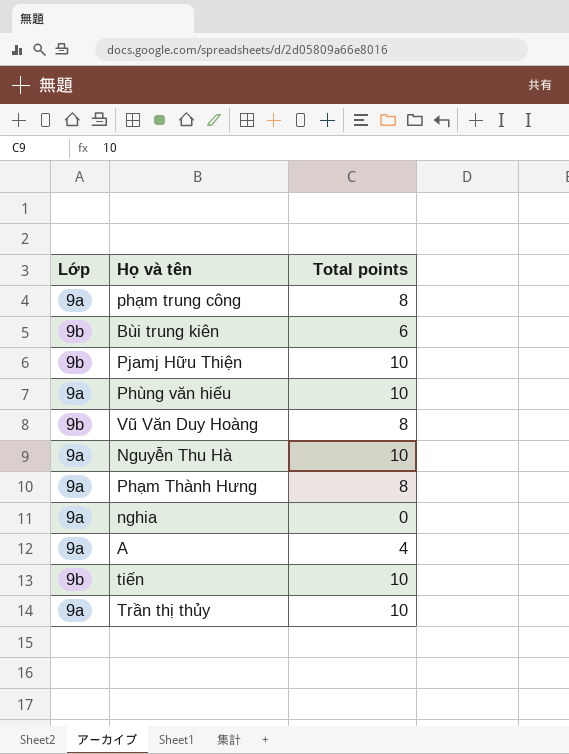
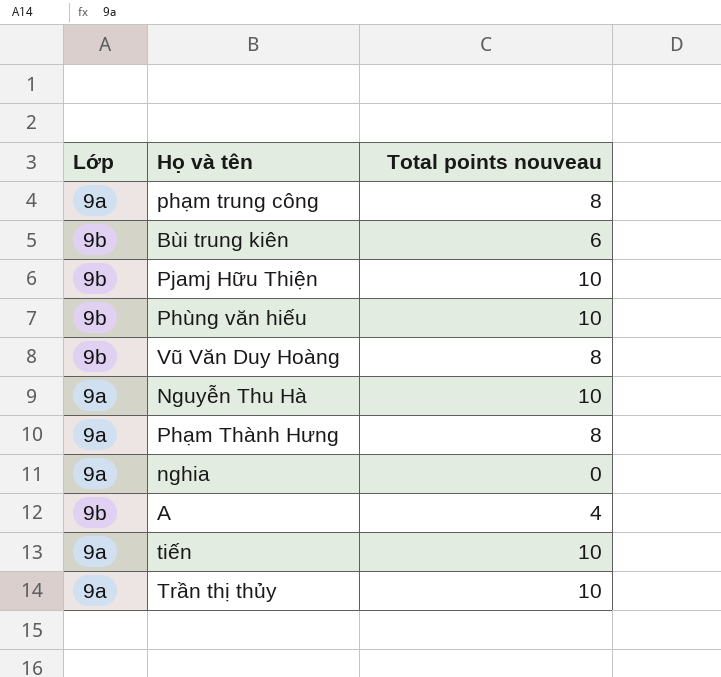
column name: Total points -> Total points nouveau
Phùng văn hiếu | Lớp: 9a -> 9b
A | Lớp: 9a -> 9b
tiến | Lớp: 9b -> 9a

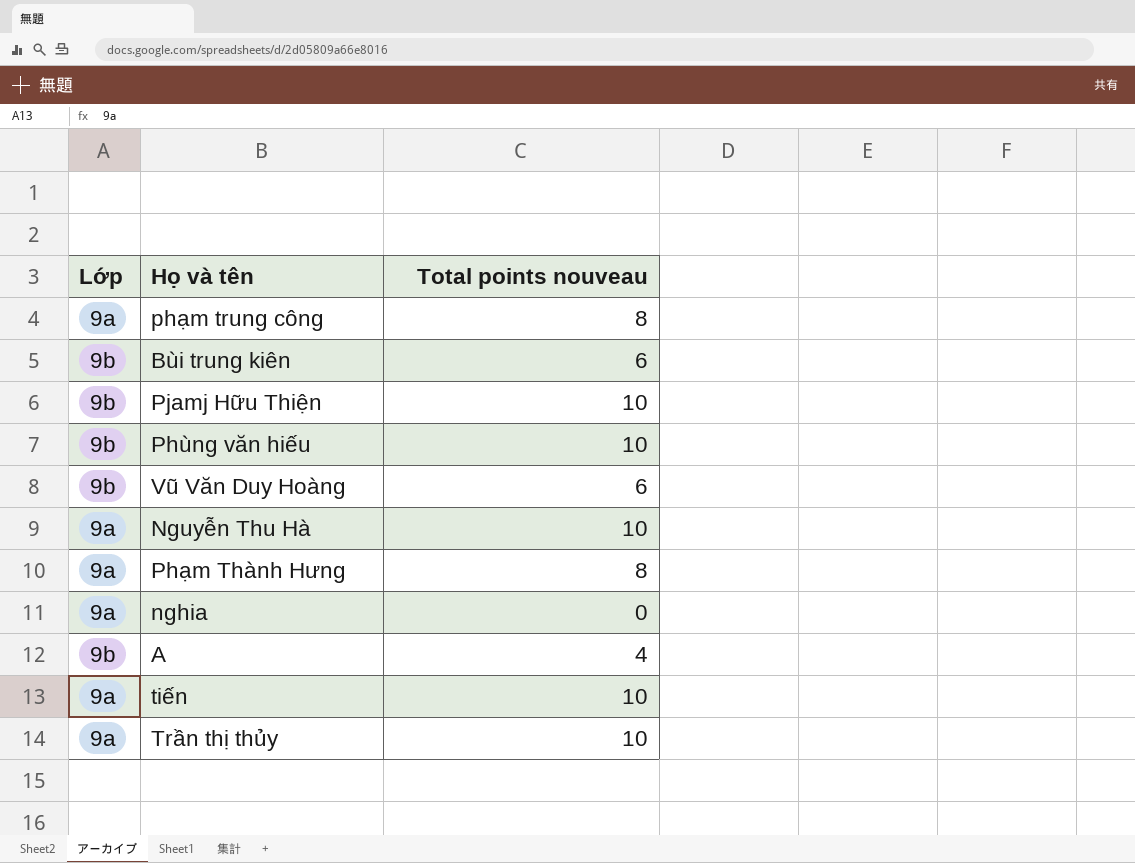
Vũ Văn Duy Hoàng | Total points nouveau: 8 -> 6

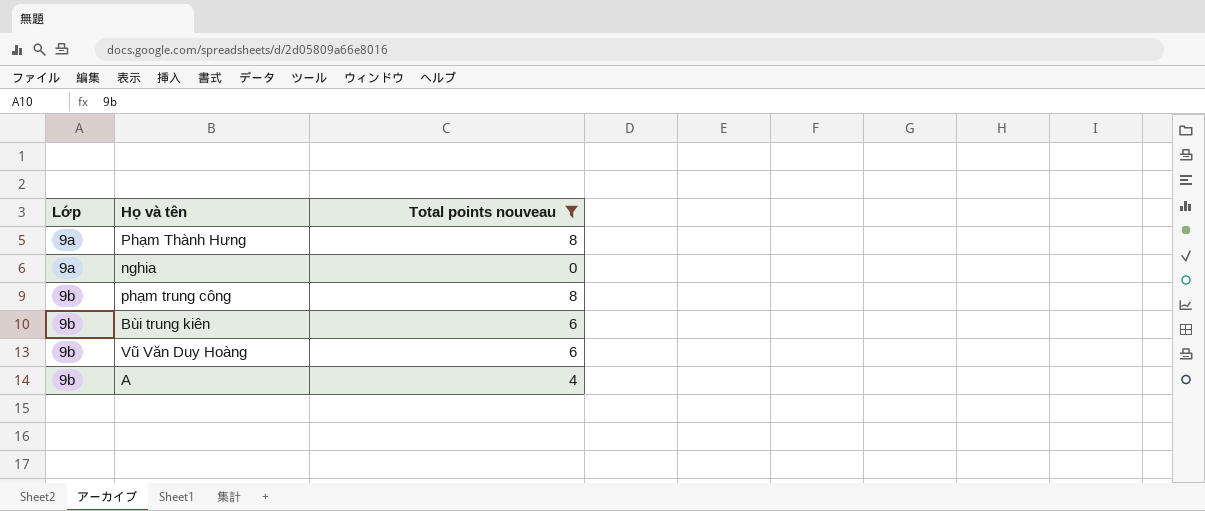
filter: none -> Total points nouveau != 10
row order: none -> Lớp ascending
phạm trung công | Lớp: 9a -> 9b

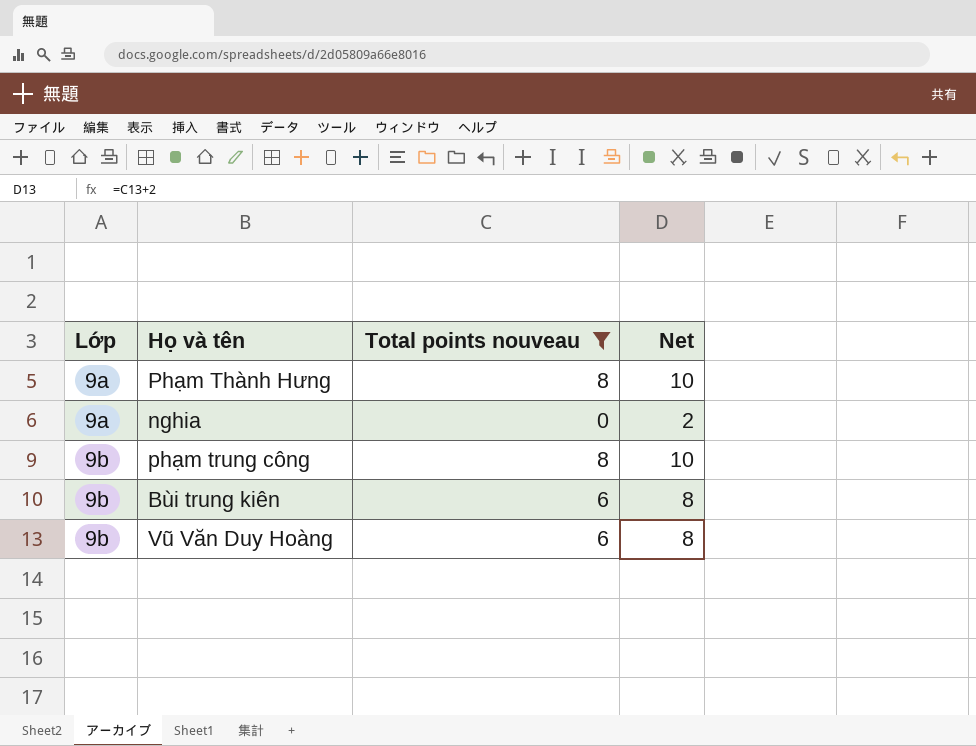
column Net | formula: none -> [Total points nouveau] + 2
row A: 9b | 4 -> none

